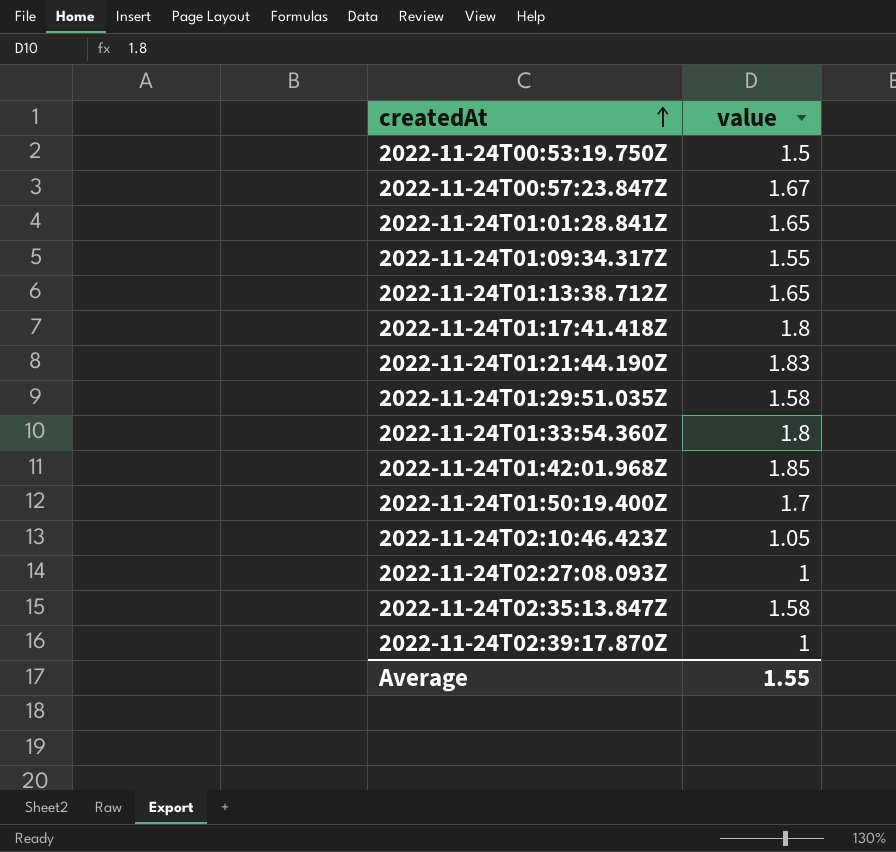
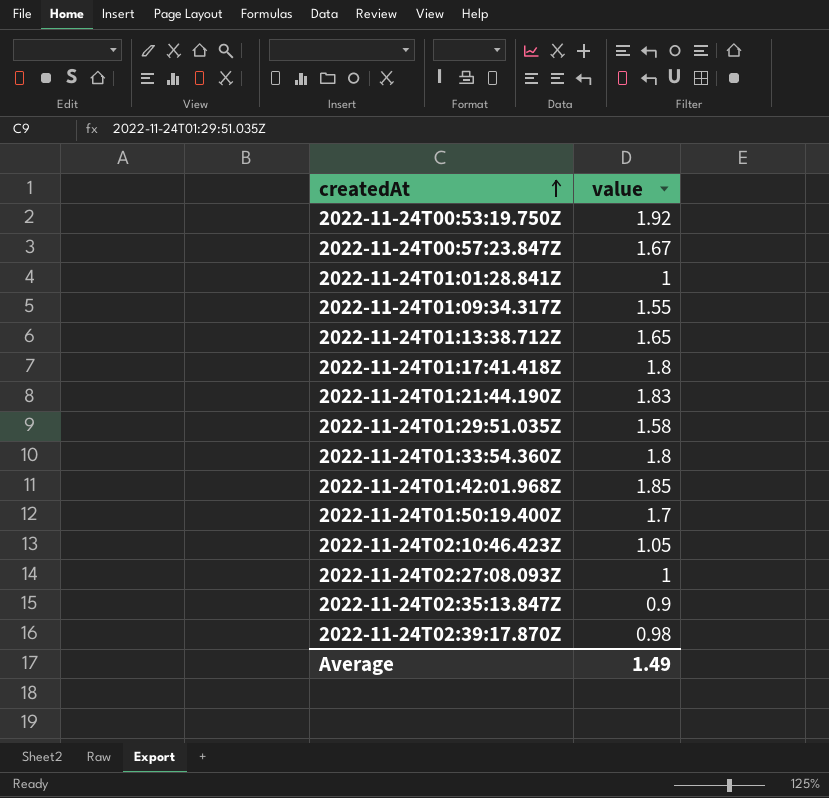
2022-11-24T00:53:19.750Z | value: 1.5 -> 1.92
2022-11-24T01:01:28.841Z | value: 1.65 -> 1
2022-11-24T02:35:13.847Z | value: 1.58 -> 0.9
2022-11-24T02:39:17.870Z | value: 1 -> 0.98
Average | value: 1.55 -> 1.49

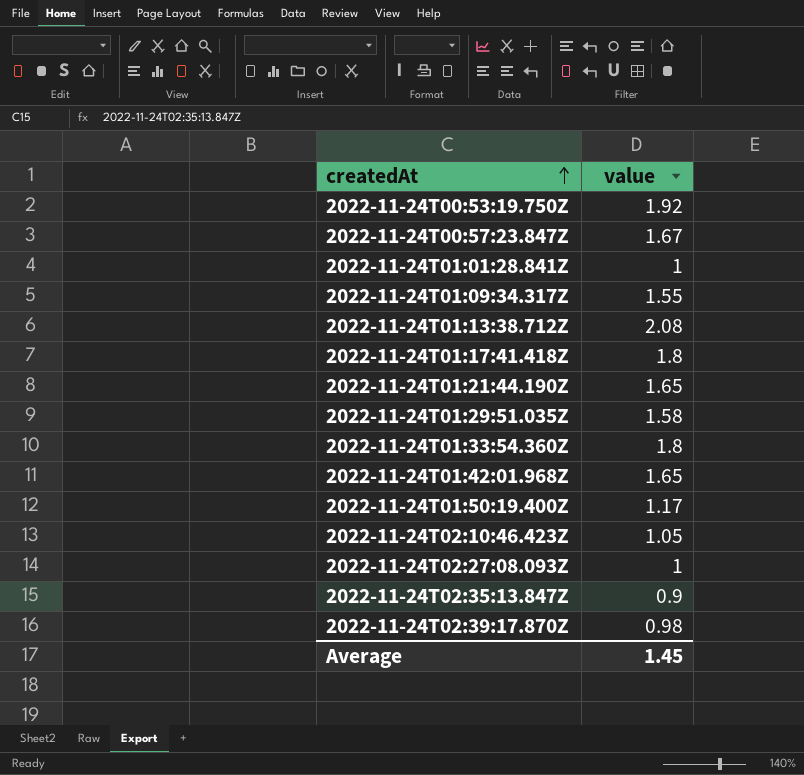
2022-11-24T01:13:38.712Z | value: 1.65 -> 2.08
2022-11-24T01:21:44.190Z | value: 1.83 -> 1.65
2022-11-24T01:42:01.968Z | value: 1.85 -> 1.65
2022-11-24T01:50:19.400Z | value: 1.7 -> 1.17
Average | value: 1.49 -> 1.45

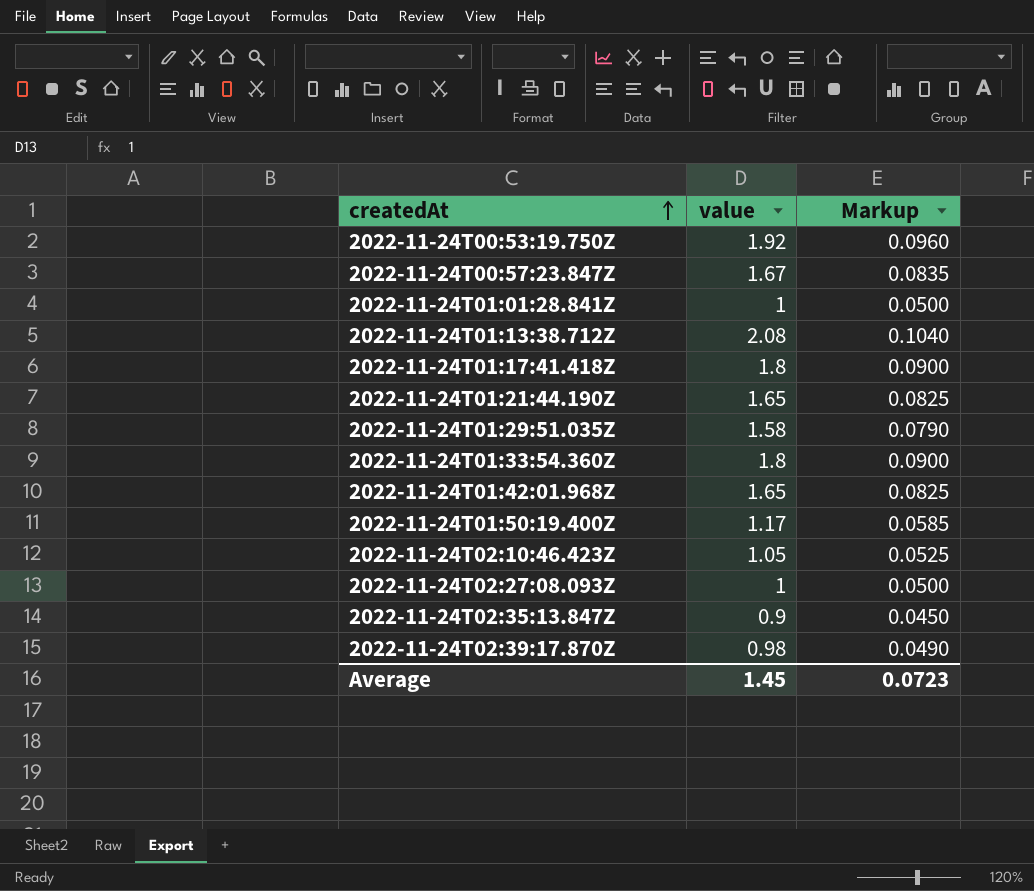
column Markup | formula: none -> [value] * 0.05
row 2022-11-24T01:09:34.317Z: 1.55 -> none

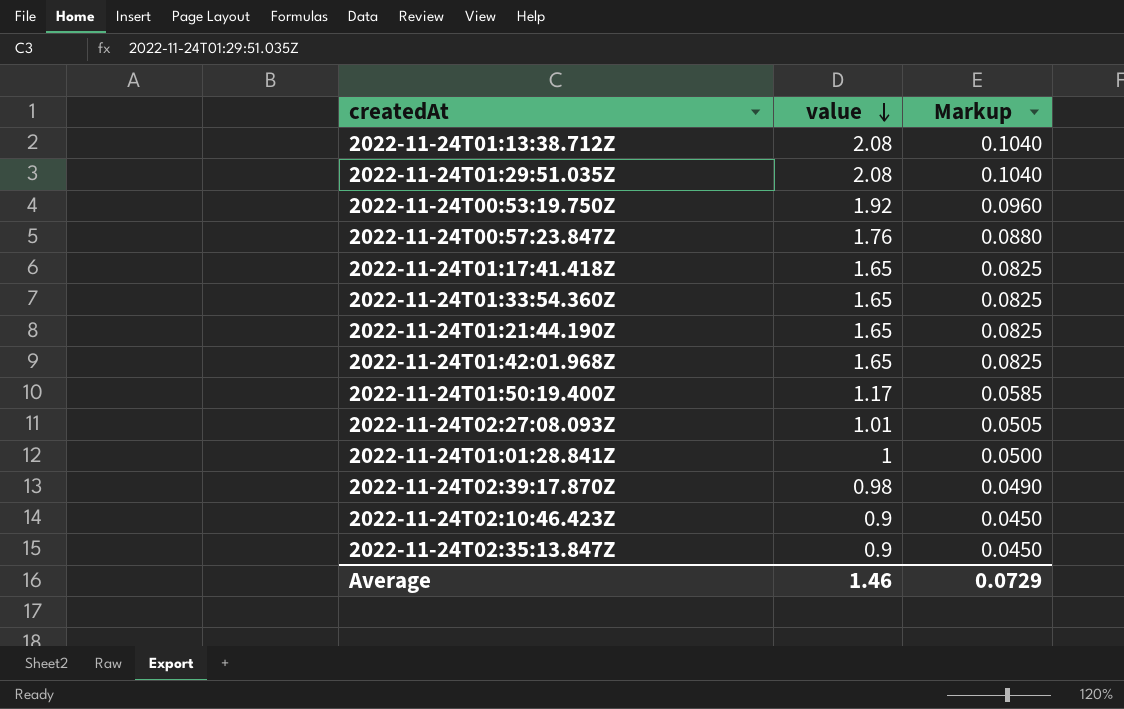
row order: createdAt ascending -> value descending
2022-11-24T01:29:51.035Z | value: 1.58 -> 2.08
2022-11-24T01:29:51.035Z | Markup: 0.0790 -> 0.1040
2022-11-24T00:57:23.847Z | value: 1.67 -> 1.76
2022-11-24T00:57:23.847Z | Markup: 0.0835 -> 0.0880
2022-11-24T01:17:41.418Z | value: 1.8 -> 1.65
2022-11-24T01:17:41.418Z | Markup: 0.0900 -> 0.0825
2022-11-24T01:33:54.360Z | value: 1.8 -> 1.65
2022-11-24T01:33:54.360Z | Markup: 0.0900 -> 0.0825
2022-11-24T02:27:08.093Z | value: 1 -> 1.01
2022-11-24T02:27:08.093Z | Markup: 0.0500 -> 0.0505
2022-11-24T02:10:46.423Z | value: 1.05 -> 0.9
2022-11-24T02:10:46.423Z | Markup: 0.0525 -> 0.0450
Average | value: 1.45 -> 1.46
Average | Markup: 0.0723 -> 0.0729

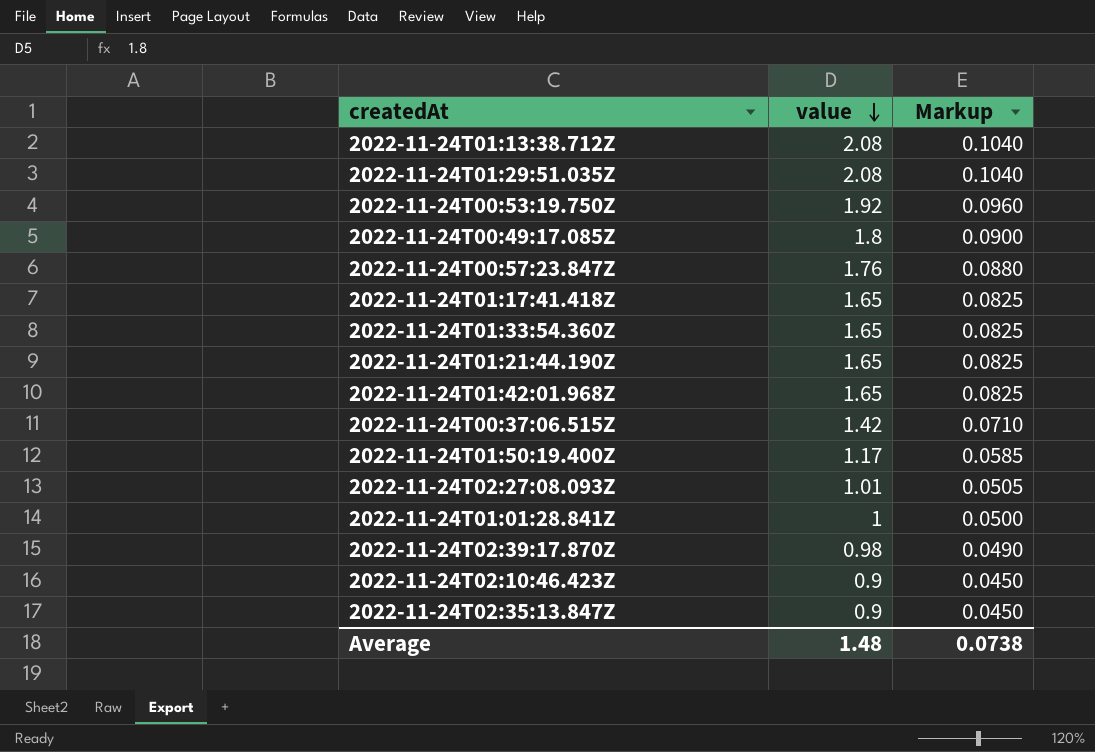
row 2022-11-24T00:49:17.085Z: none -> 1.8 | 0.0900
row 2022-11-24T00:37:06.515Z: none -> 1.42 | 0.0710
Average | value: 1.46 -> 1.48
Average | Markup: 0.0729 -> 0.0738

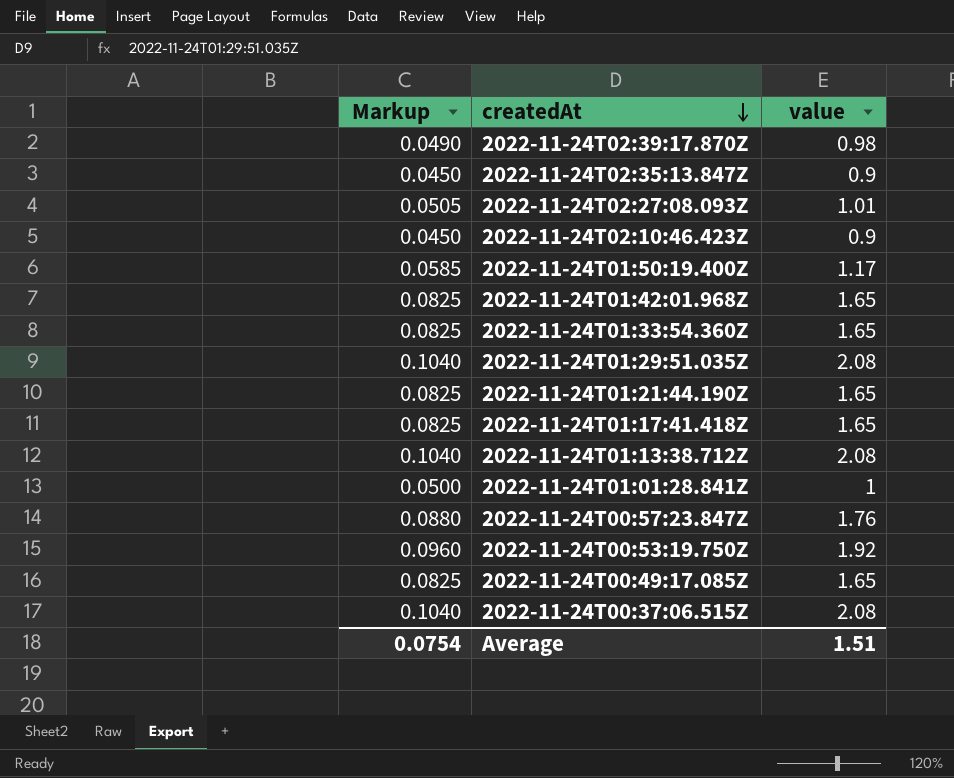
row order: value descending -> createdAt descending
column Markup | position: 3 -> 1
2022-11-24T00:49:17.085Z | Markup: 0.0900 -> 0.0825
2022-11-24T00:49:17.085Z | value: 1.8 -> 1.65
2022-11-24T00:37:06.515Z | Markup: 0.0710 -> 0.1040
2022-11-24T00:37:06.515Z | value: 1.42 -> 2.08
Average | Markup: 0.0738 -> 0.0754
Average | value: 1.48 -> 1.51

